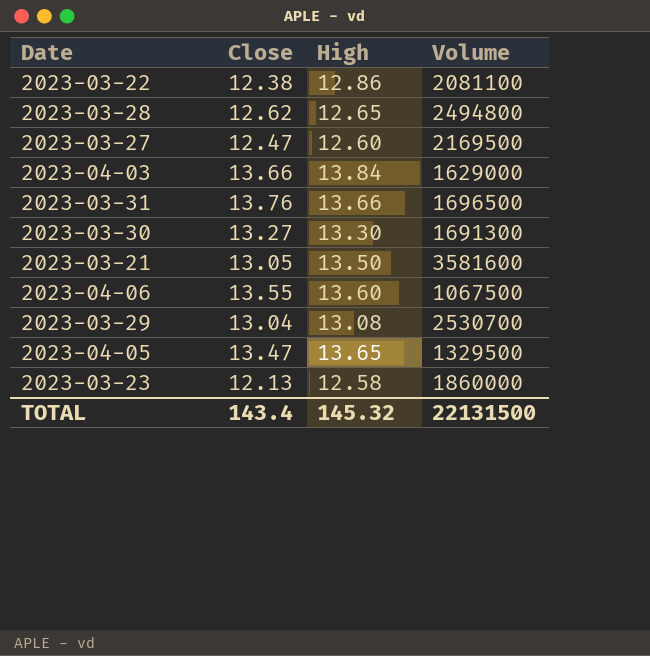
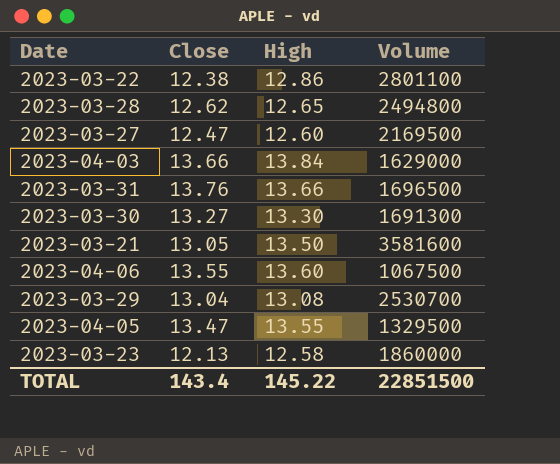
2023-03-22 | Volume: 2081100 -> 2801100
2023-04-05 | High: 13.65 -> 13.55
TOTAL | High: 145.32 -> 145.22
TOTAL | Volume: 22131500 -> 22851500

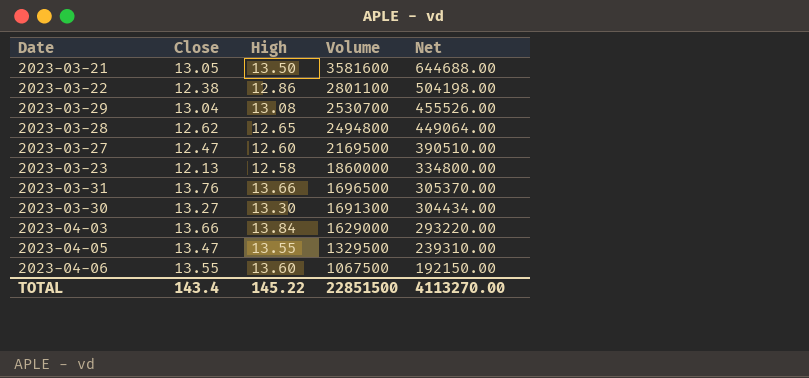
row order: none -> Volume descending
column Net | formula: none -> [Volume] * 0.18

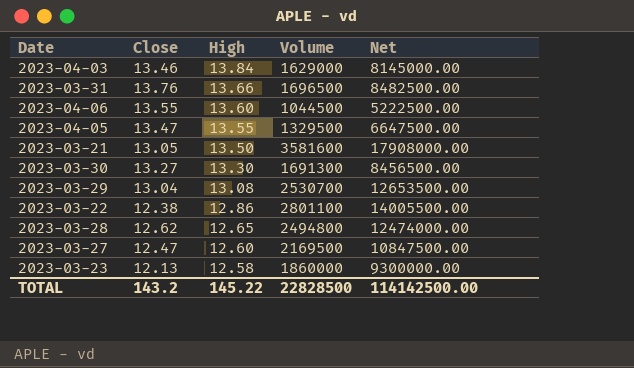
row order: Volume descending -> High descending
column Net | formula: [Volume] * 0.18 -> [Volume] * 5
2023-04-03 | Close: 13.66 -> 13.46
2023-04-06 | Volume: 1067500 -> 1044500
TOTAL | Close: 143.4 -> 143.2
TOTAL | Volume: 22851500 -> 22828500
TOTAL | Net: 4113270.00 -> 114142500.00

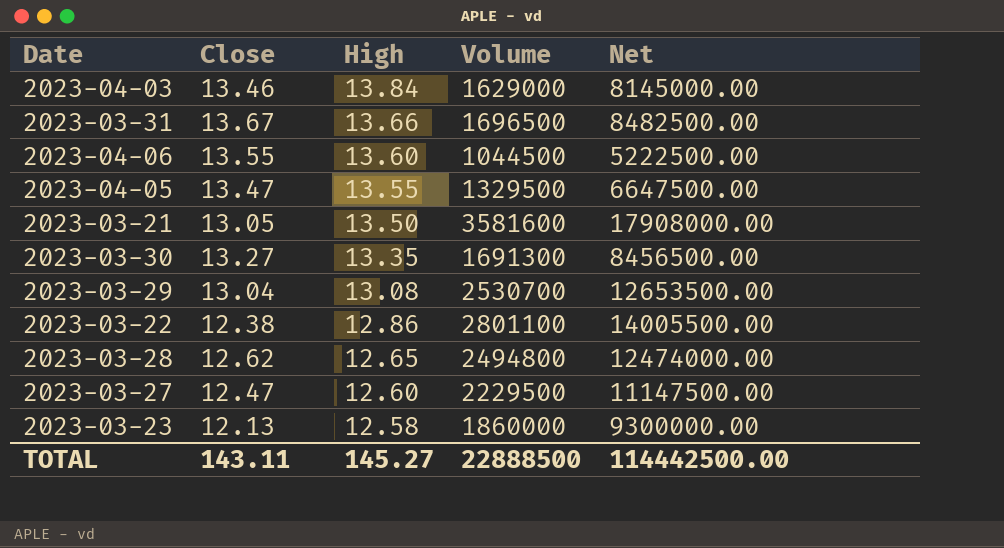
2023-03-31 | Close: 13.76 -> 13.67
2023-03-30 | High: 13.30 -> 13.35
2023-03-27 | Volume: 2169500 -> 2229500
2023-03-27 | Net: 10847500.00 -> 11147500.00
TOTAL | Close: 143.2 -> 143.11
TOTAL | High: 145.22 -> 145.27
TOTAL | Volume: 22828500 -> 22888500
TOTAL | Net: 114142500.00 -> 114442500.00

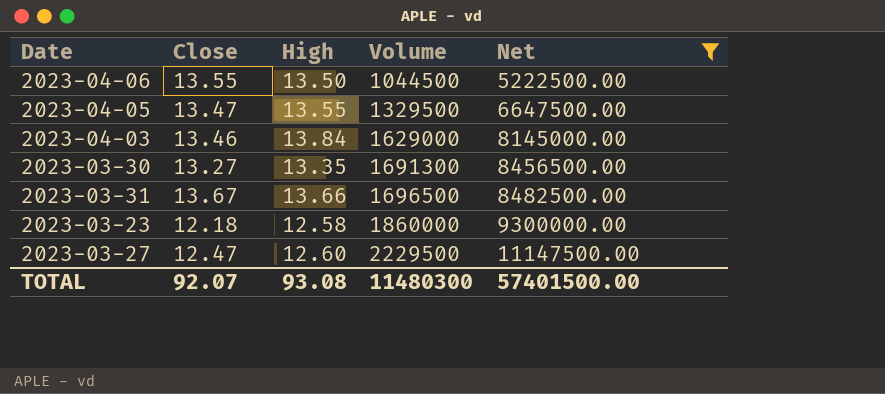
filter: none -> Net <= 11147500.00
row order: High descending -> Volume ascending
2023-04-06 | High: 13.60 -> 13.50
2023-03-23 | Close: 12.13 -> 12.18
TOTAL | Close: 143.11 -> 92.07
TOTAL | High: 145.27 -> 93.08
TOTAL | Volume: 22888500 -> 11480300
TOTAL | Net: 114442500.00 -> 57401500.00

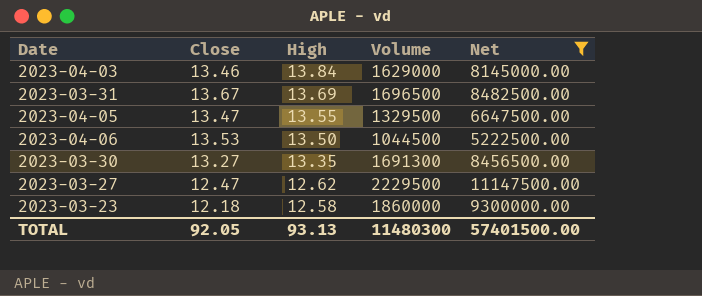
row order: Volume ascending -> High descending
2023-03-31 | High: 13.66 -> 13.69
2023-04-06 | Close: 13.55 -> 13.53
2023-03-27 | High: 12.60 -> 12.62
TOTAL | Close: 92.07 -> 92.05
TOTAL | High: 93.08 -> 93.13

